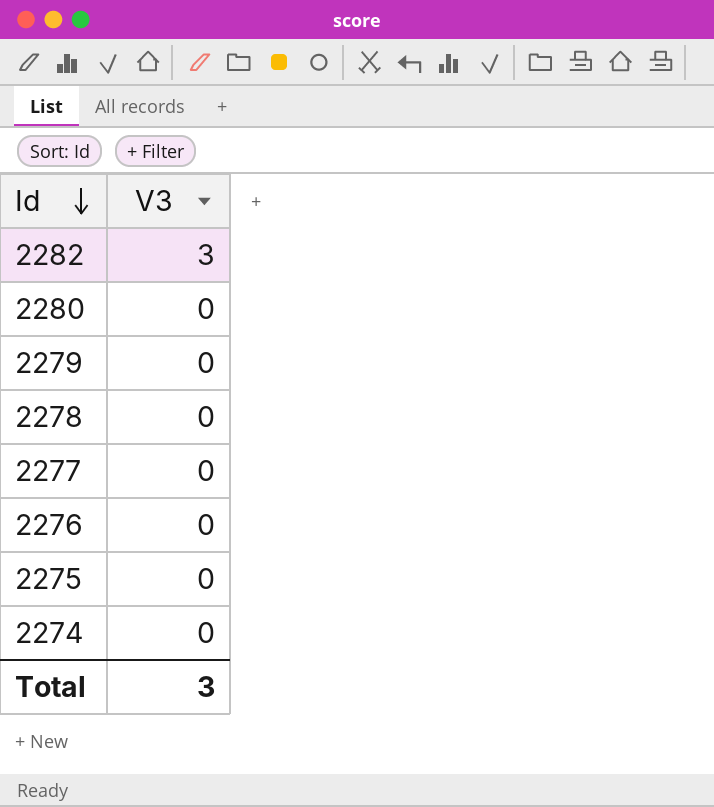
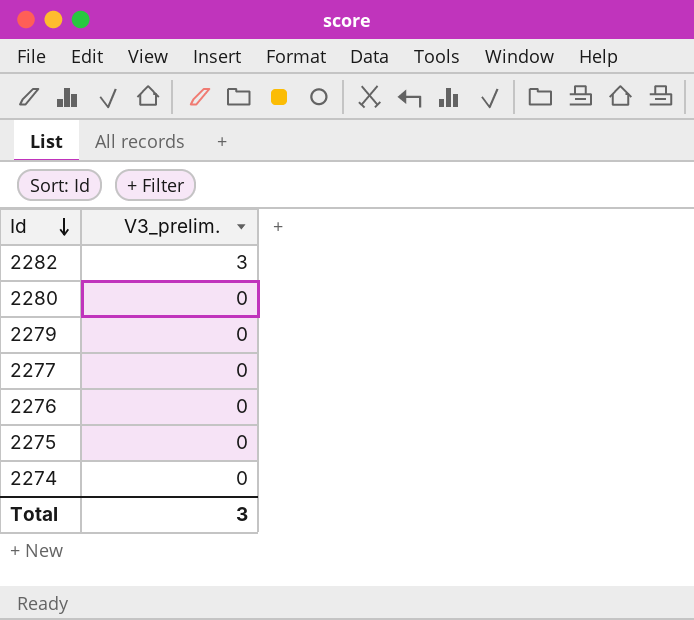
column name: V3 -> V3_prelim.
row 2278: 0 -> none

